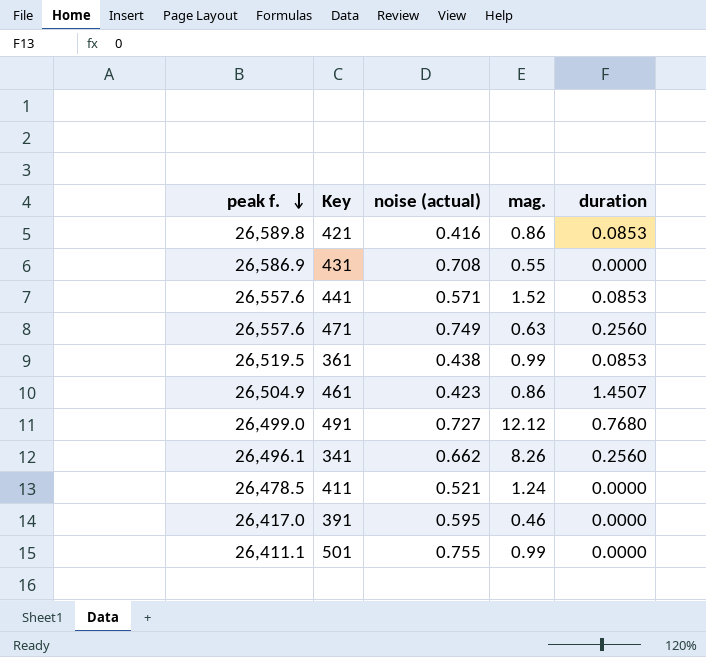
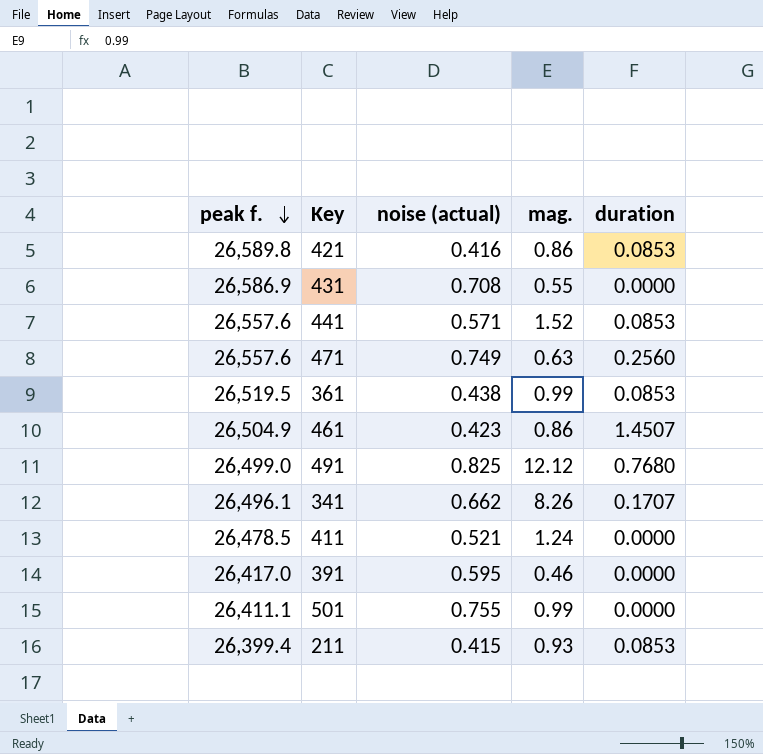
491 | noise (actual): 0.727 -> 0.825
341 | duration: 0.2560 -> 0.1707
row 211: none -> 26,399.4 | 0.415 | 0.93 | 0.0853

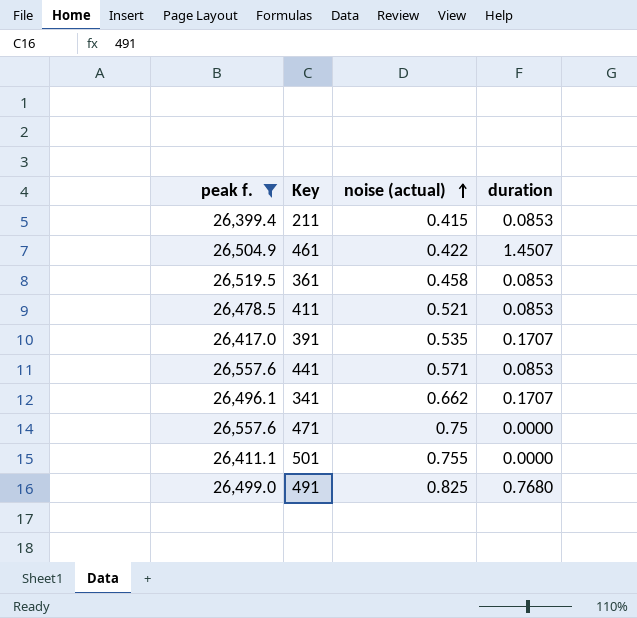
filter: none -> peak f. <= 26,557.6
row order: peak f. descending -> noise (actual) ascending
column mag. | position: 4 -> none
461 | noise (actual): 0.423 -> 0.422
361 | noise (actual): 0.438 -> 0.458
411 | duration: 0.0000 -> 0.0853
391 | noise (actual): 0.595 -> 0.535
391 | duration: 0.0000 -> 0.1707
471 | noise (actual): 0.749 -> 0.75
471 | duration: 0.2560 -> 0.0000

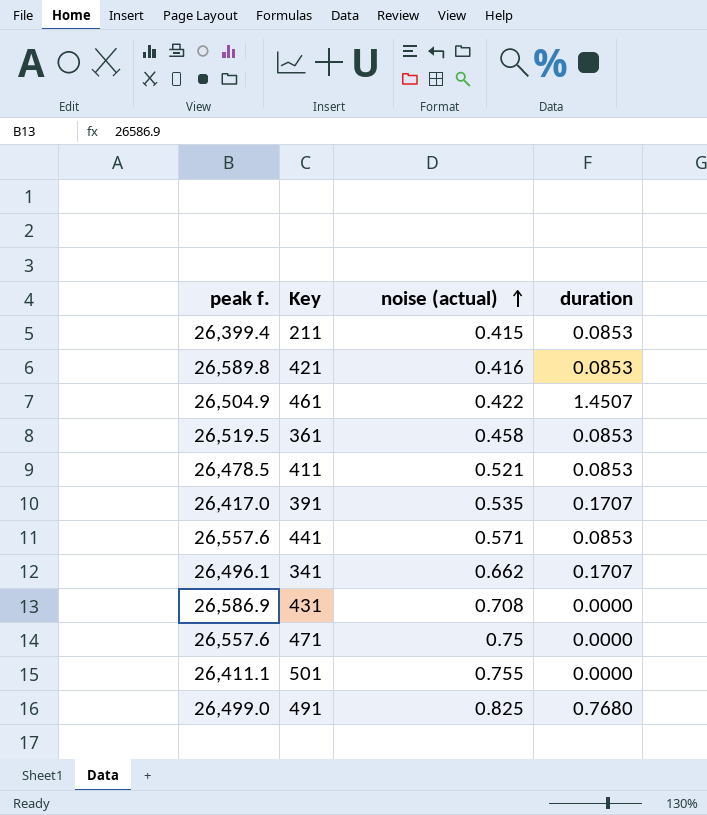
filter: peak f. <= 26,557.6 -> none

